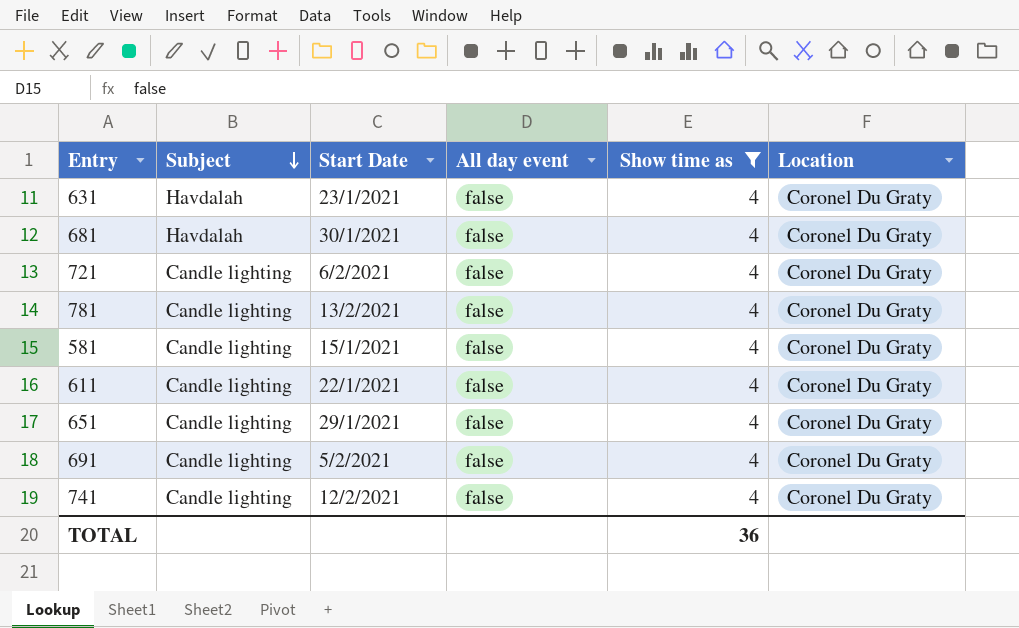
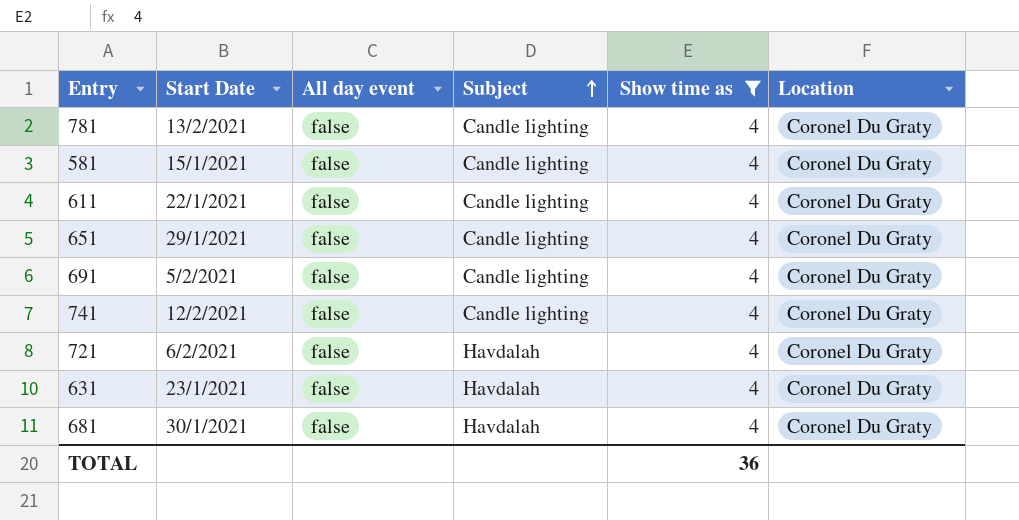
row order: Subject descending -> Subject ascending
column Subject | position: 2 -> 4
721 | Subject: Candle lighting -> Havdalah

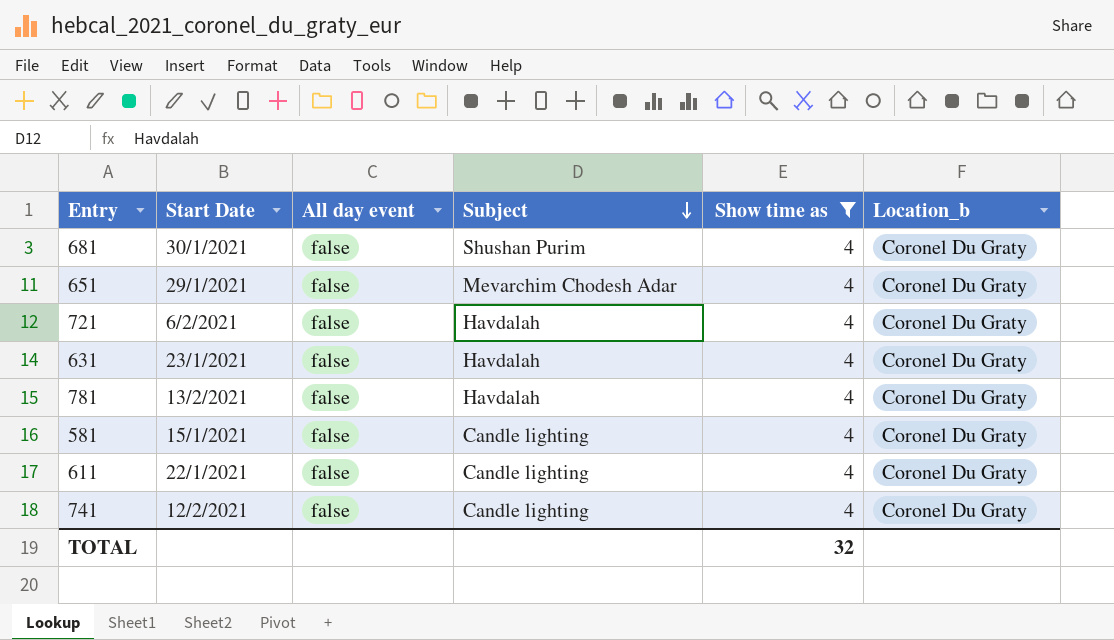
row order: Subject ascending -> Subject descending
column name: Location -> Location_b
row 691: 5/2/2021 | false | Candle lighting | 4 | Coronel Du Graty -> none
681 | Subject: Havdalah -> Shushan Purim
651 | Subject: Candle lighting -> Mevarchim Chodesh Adar
781 | Subject: Candle lighting -> Havdalah
TOTAL | Show time as: 36 -> 32

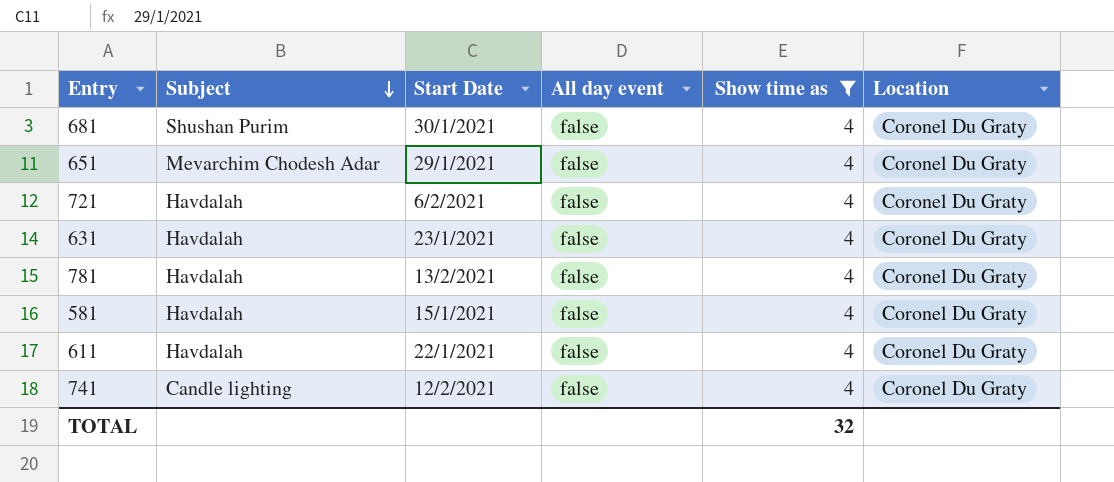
column Subject | position: 4 -> 2
column name: Location_b -> Location
581 | Subject: Candle lighting -> Havdalah
611 | Subject: Candle lighting -> Havdalah

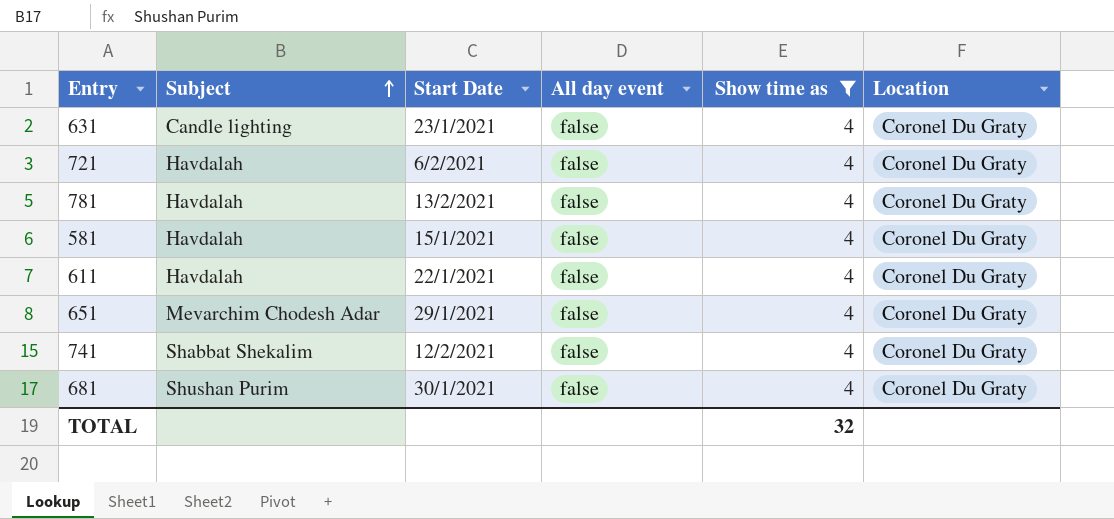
row order: Subject descending -> Subject ascending
631 | Subject: Havdalah -> Candle lighting
741 | Subject: Candle lighting -> Shabbat Shekalim

